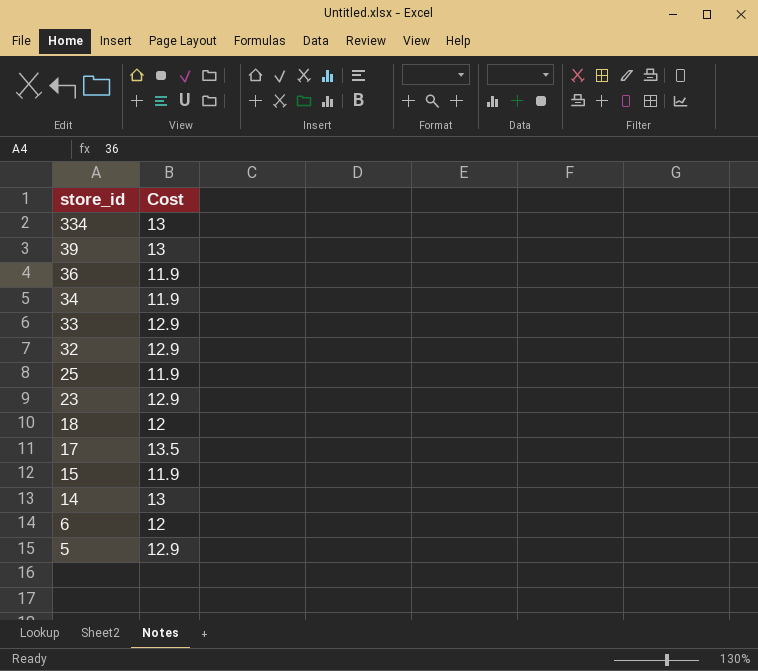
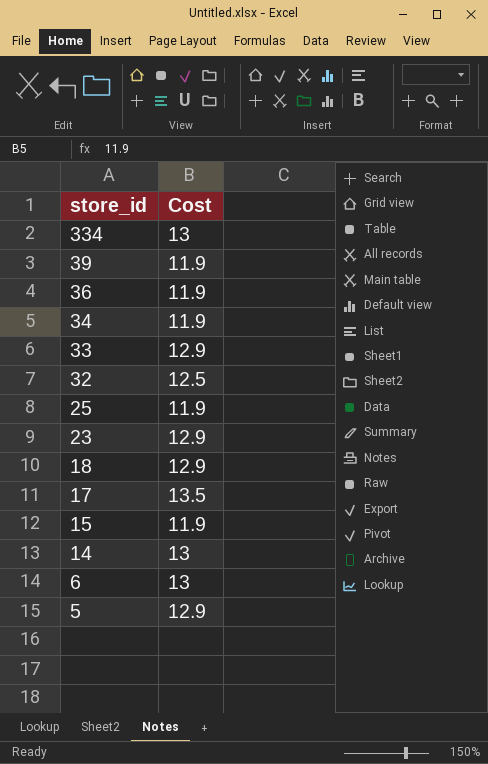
39 | Cost: 13 -> 11.9
32 | Cost: 12.9 -> 12.5
18 | Cost: 12 -> 12.9
6 | Cost: 12 -> 13

